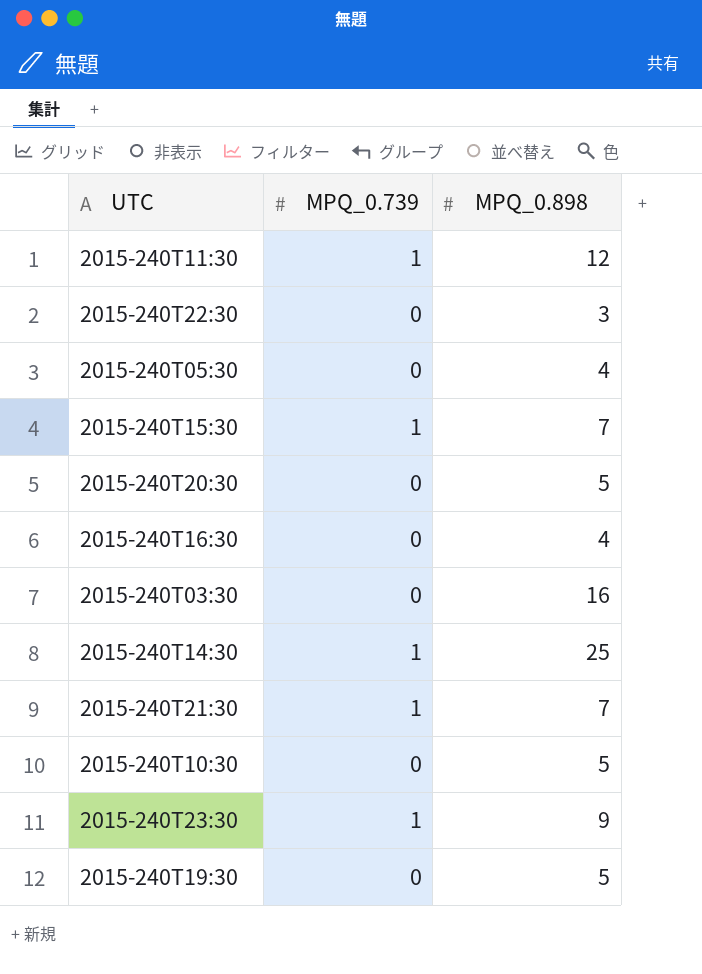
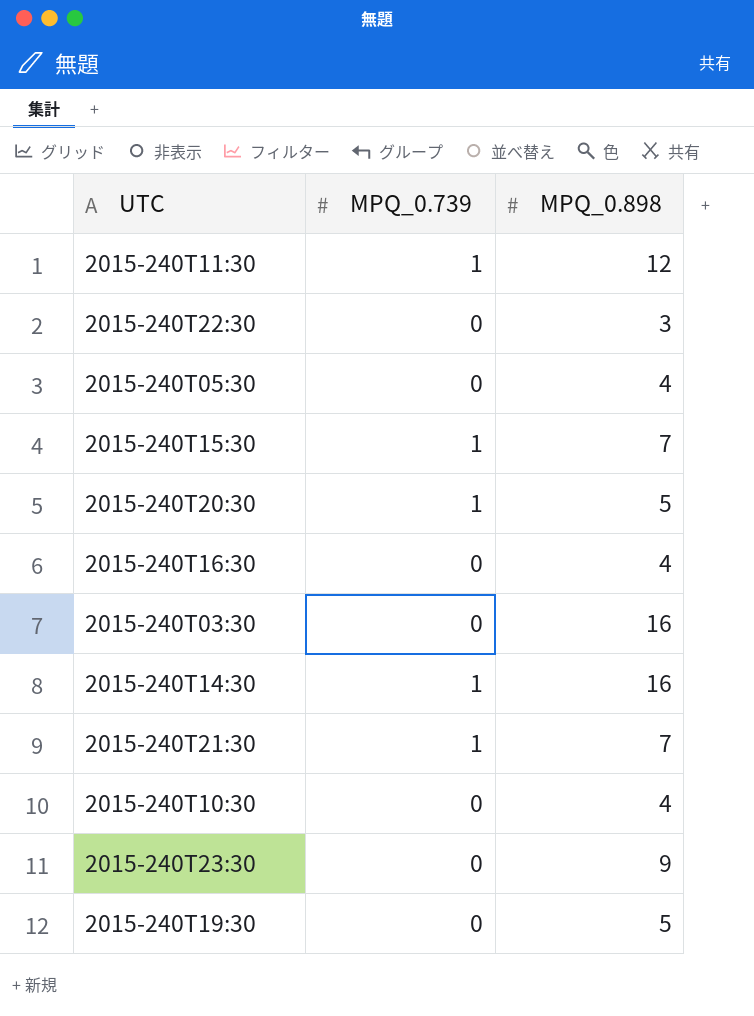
2015-240T20:30 | MPQ_0.739: 0 -> 1
2015-240T14:30 | MPQ_0.898: 25 -> 16
2015-240T10:30 | MPQ_0.898: 5 -> 4
2015-240T23:30 | MPQ_0.739: 1 -> 0

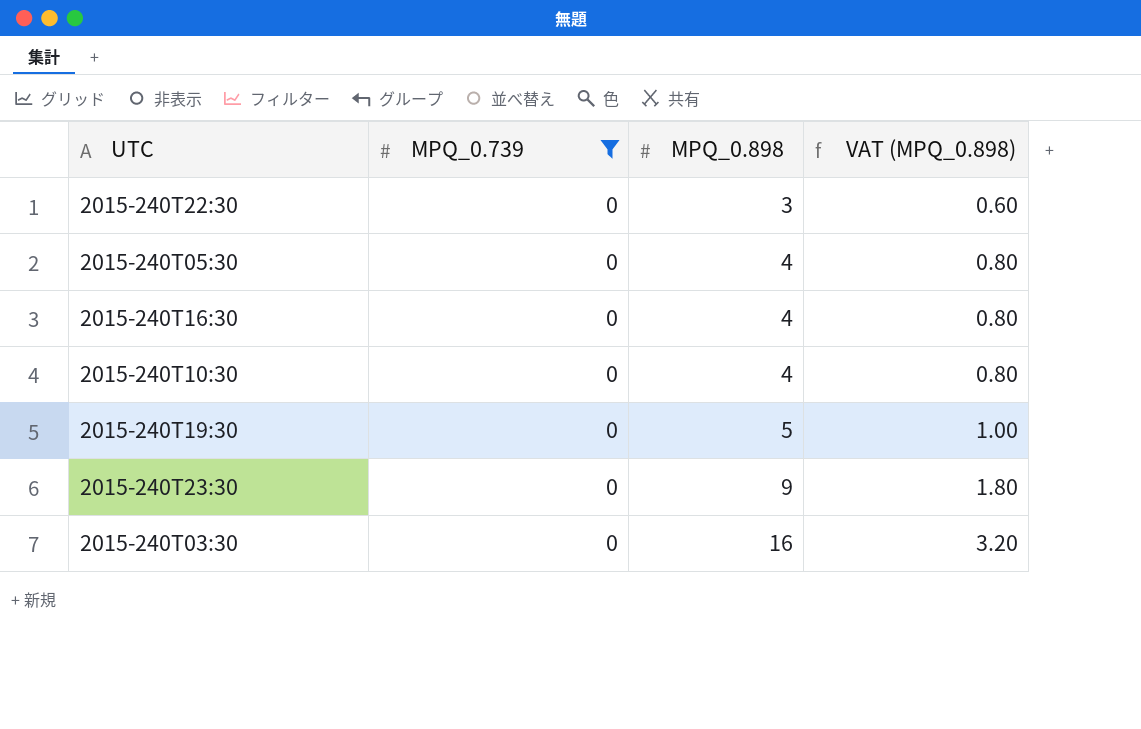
filter: none -> MPQ_0.739 = 0
row order: none -> MPQ_0.898 ascending
column VAT (MPQ_0.898) | formula: none -> [MPQ_0.898] * 0.2

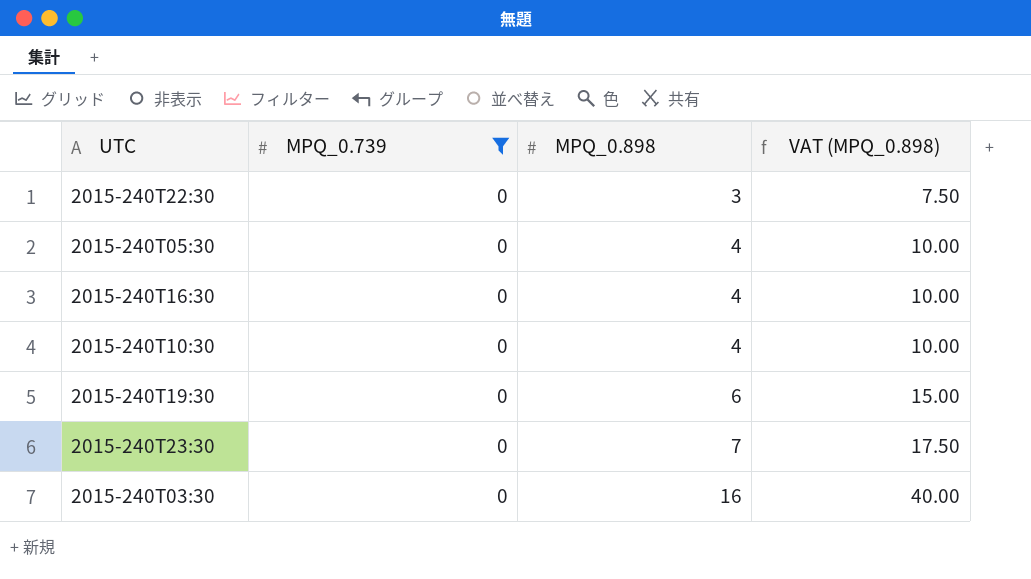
column VAT (MPQ_0.898) | formula: [MPQ_0.898] * 0.2 -> [MPQ_0.898] * 2.5
2015-240T19:30 | MPQ_0.898: 5 -> 6
2015-240T23:30 | MPQ_0.898: 9 -> 7

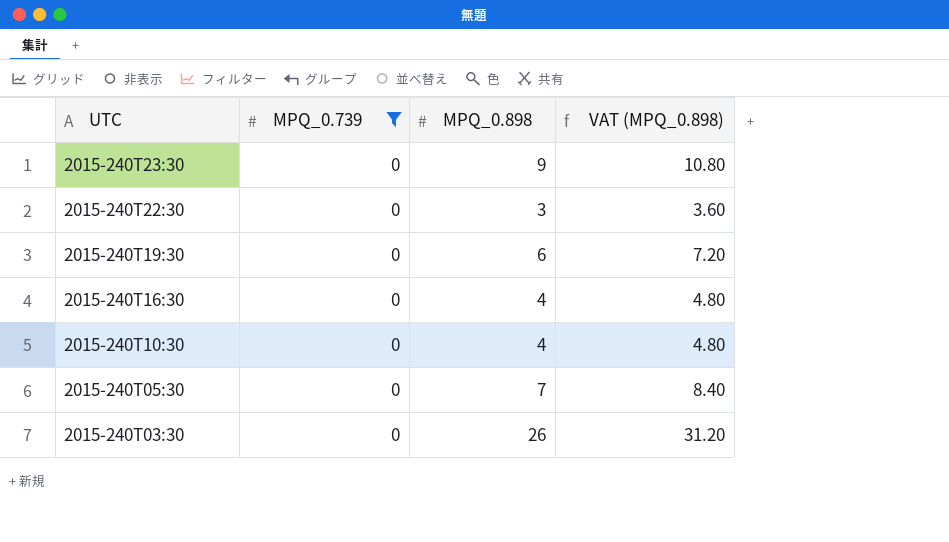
row order: MPQ_0.898 ascending -> UTC descending
column VAT (MPQ_0.898) | formula: [MPQ_0.898] * 2.5 -> [MPQ_0.898] * 1.2
2015-240T23:30 | MPQ_0.898: 7 -> 9
2015-240T05:30 | MPQ_0.898: 4 -> 7
2015-240T03:30 | MPQ_0.898: 16 -> 26

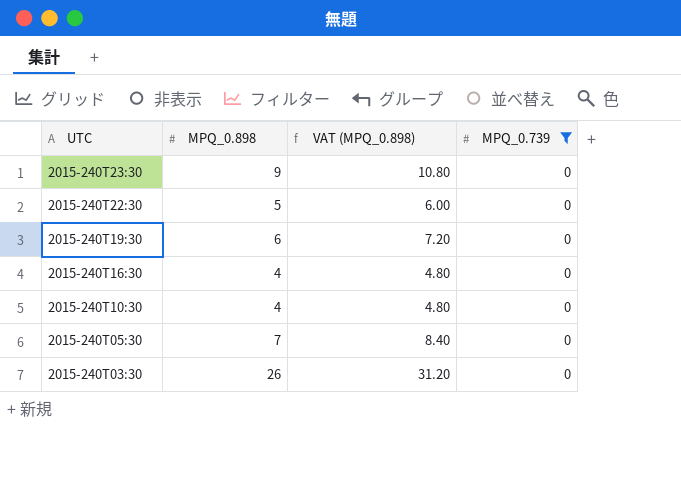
column MPQ_0.739 | position: 2 -> 4
2015-240T22:30 | MPQ_0.898: 3 -> 5
2015-240T22:30 | VAT (MPQ_0.898): 3.60 -> 6.00

